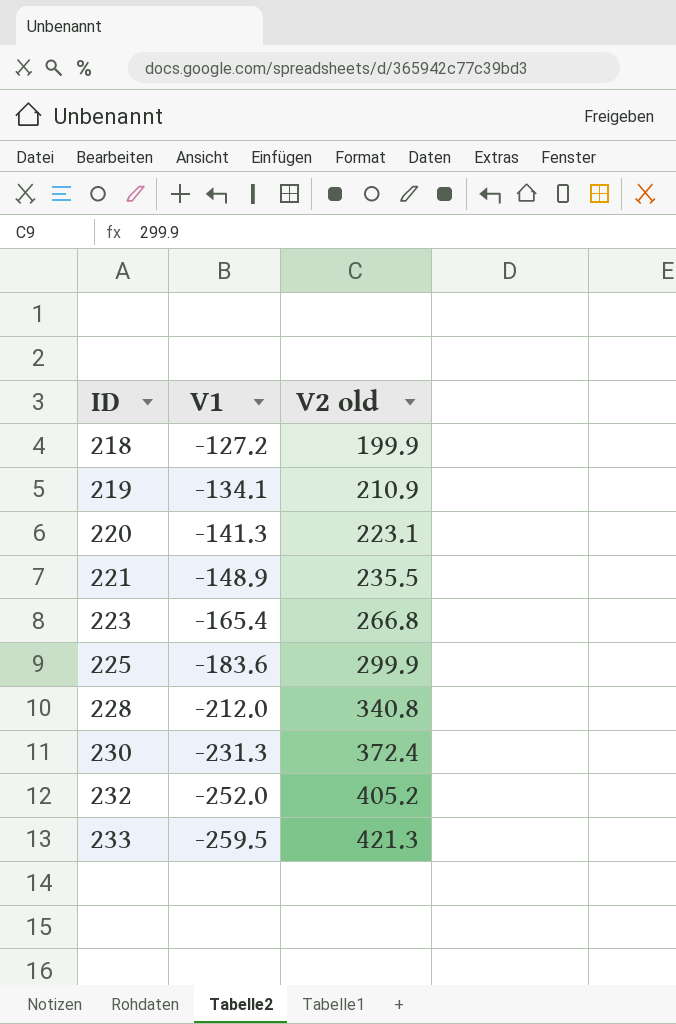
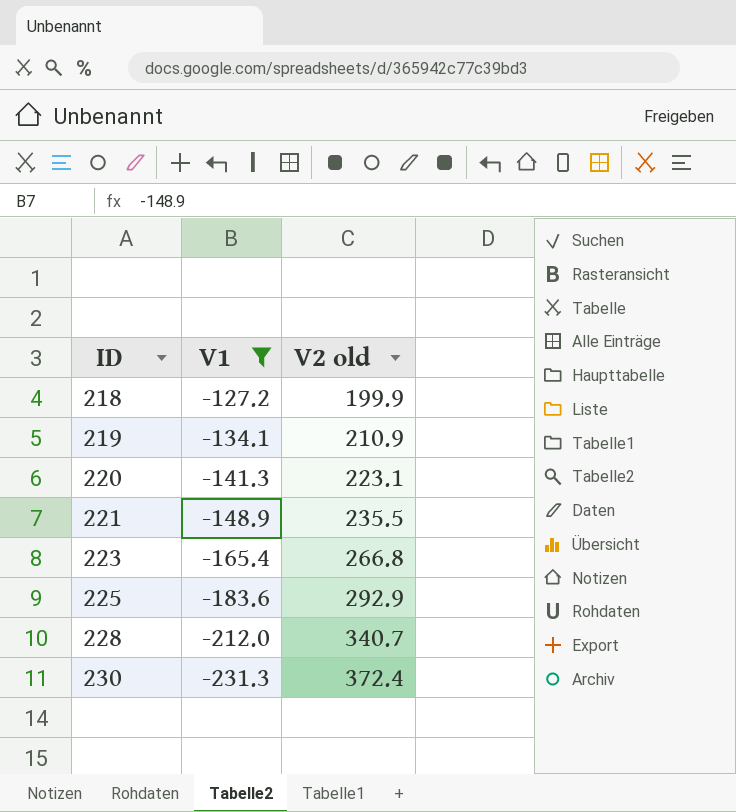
filter: none -> V1 >= -231.3
225 | V2 old: 299.9 -> 292.9
228 | V2 old: 340.8 -> 340.7

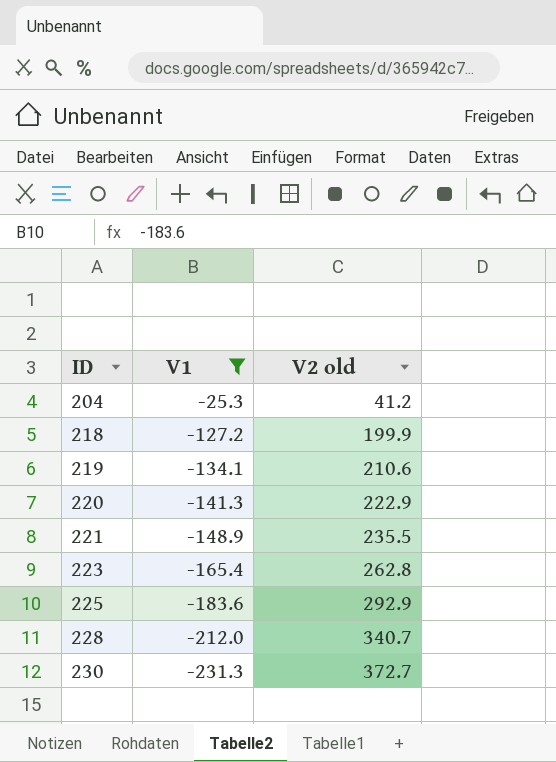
row 204: none -> -25.3 | 41.2
219 | V2 old: 210.9 -> 210.6
220 | V2 old: 223.1 -> 222.9
223 | V2 old: 266.8 -> 262.8
230 | V2 old: 372.4 -> 372.7

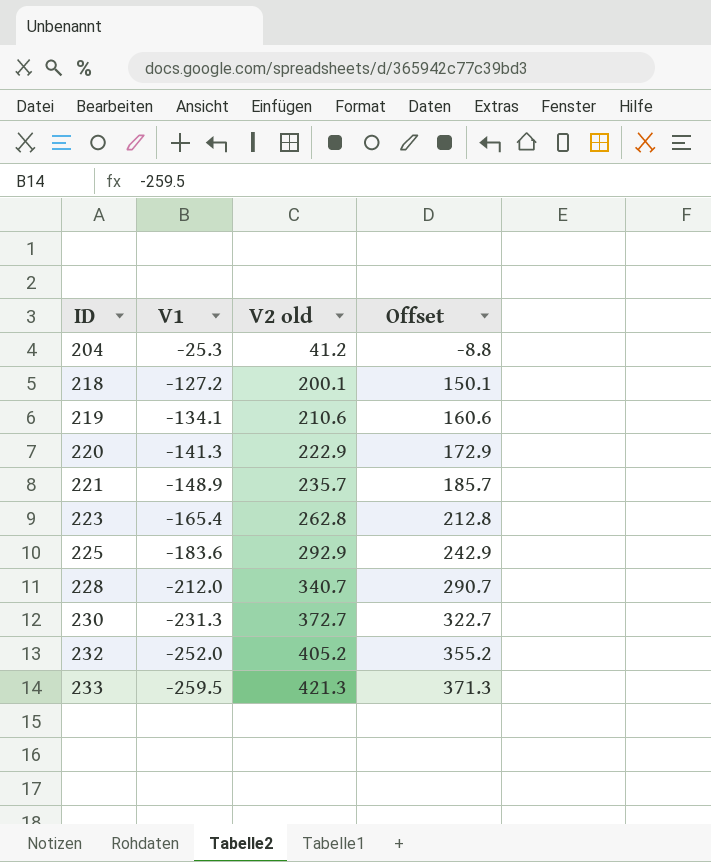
filter: V1 >= -231.3 -> none
column Offset | formula: none -> [V2 old] - 50
218 | V2 old: 199.9 -> 200.1
221 | V2 old: 235.5 -> 235.7

